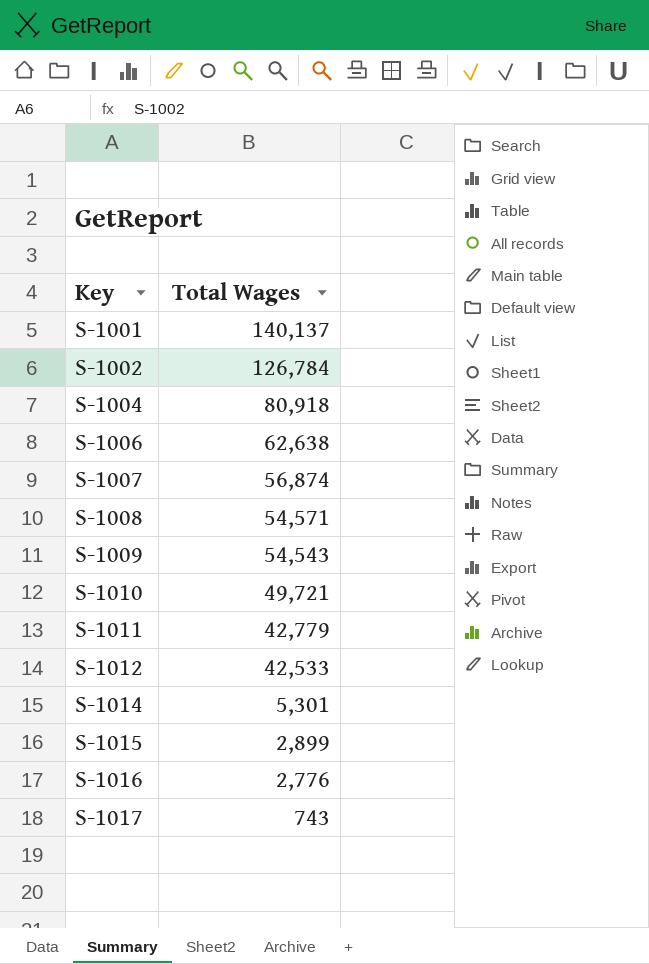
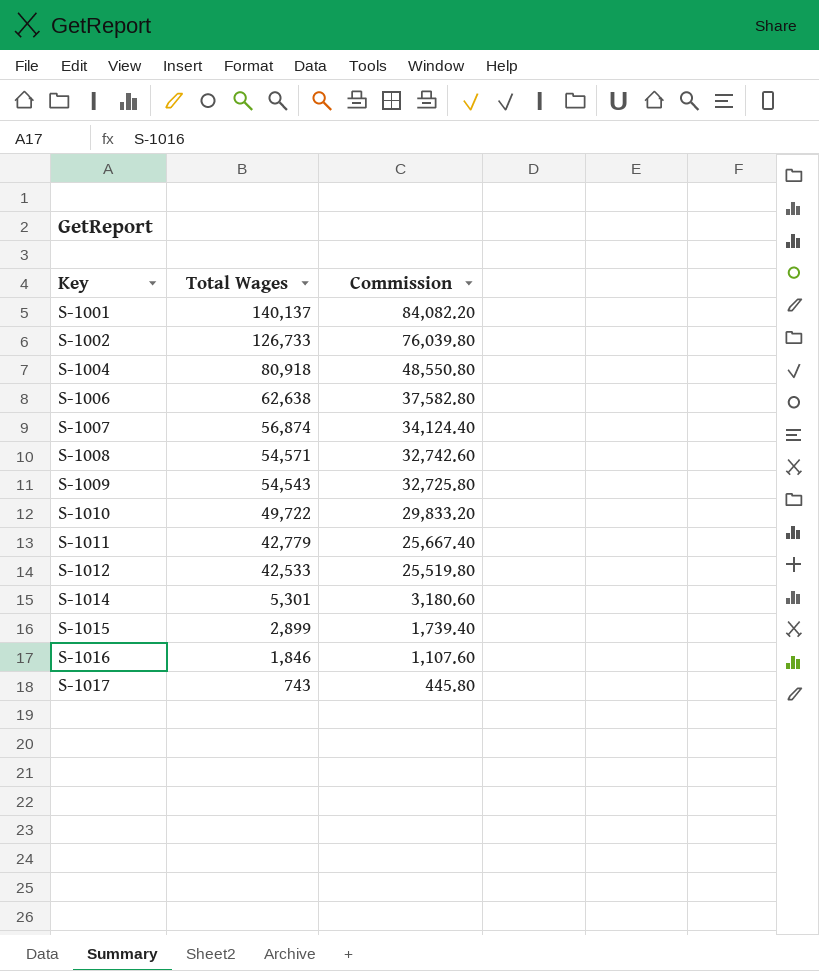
column Commission | formula: none -> [Total Wages] * 0.6
S-1002 | Total Wages: 126,784 -> 126,733
S-1010 | Total Wages: 49,721 -> 49,722
S-1016 | Total Wages: 2,776 -> 1,846

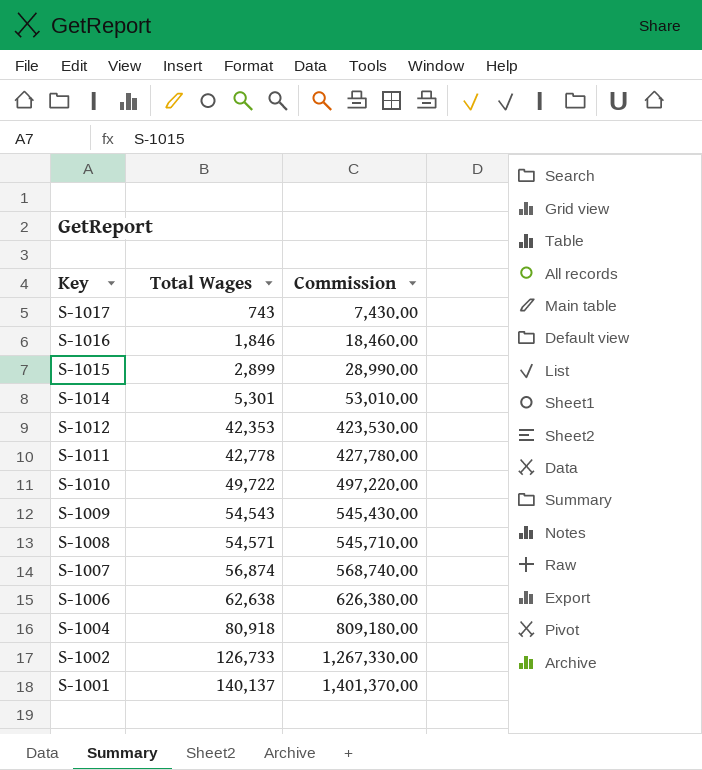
row order: Key ascending -> Key descending
column Commission | formula: [Total Wages] * 0.6 -> [Total Wages] * 10
S-1012 | Total Wages: 42,533 -> 42,353
S-1011 | Total Wages: 42,779 -> 42,778

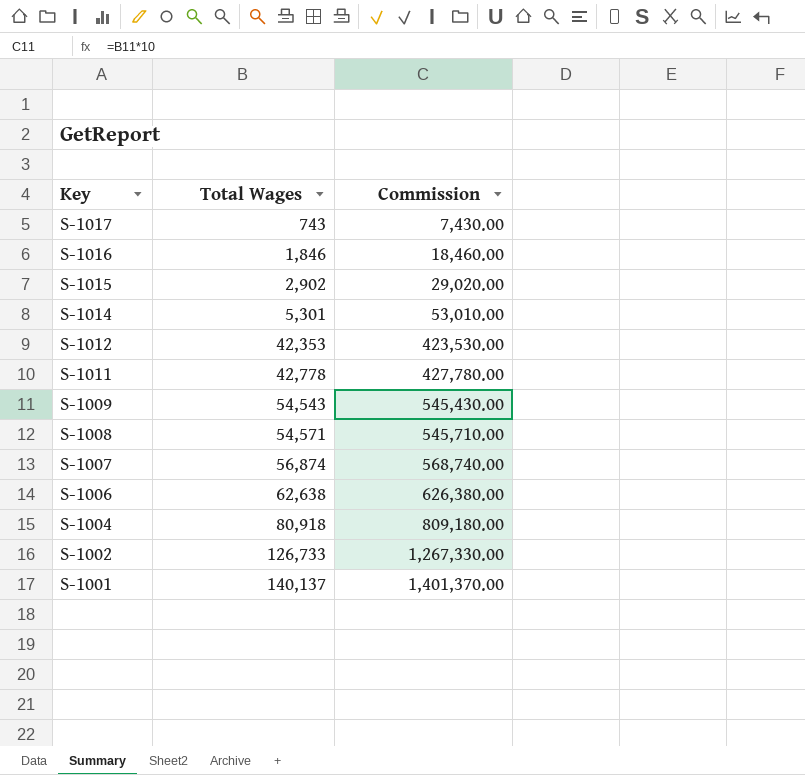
row S-1010: 49,722 | 497,220.00 -> none
S-1015 | Total Wages: 2,899 -> 2,902
S-1015 | Commission: 28,990.00 -> 29,020.00

